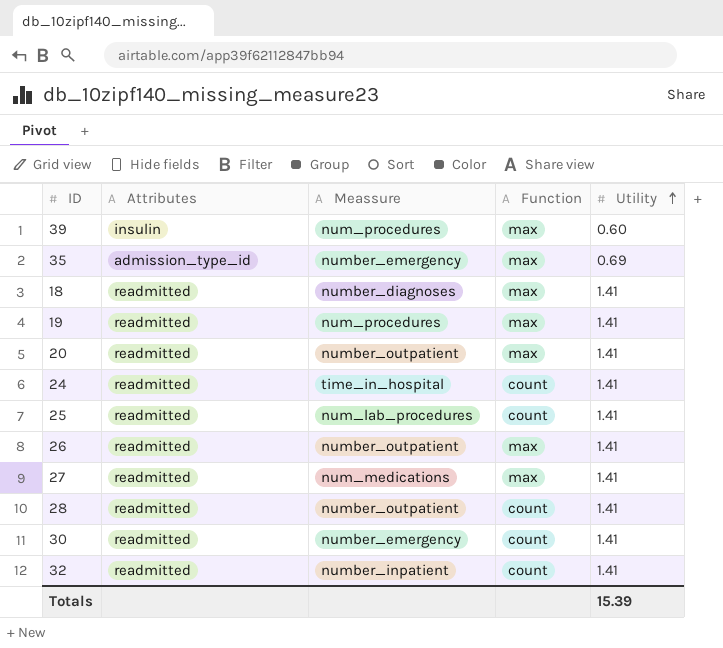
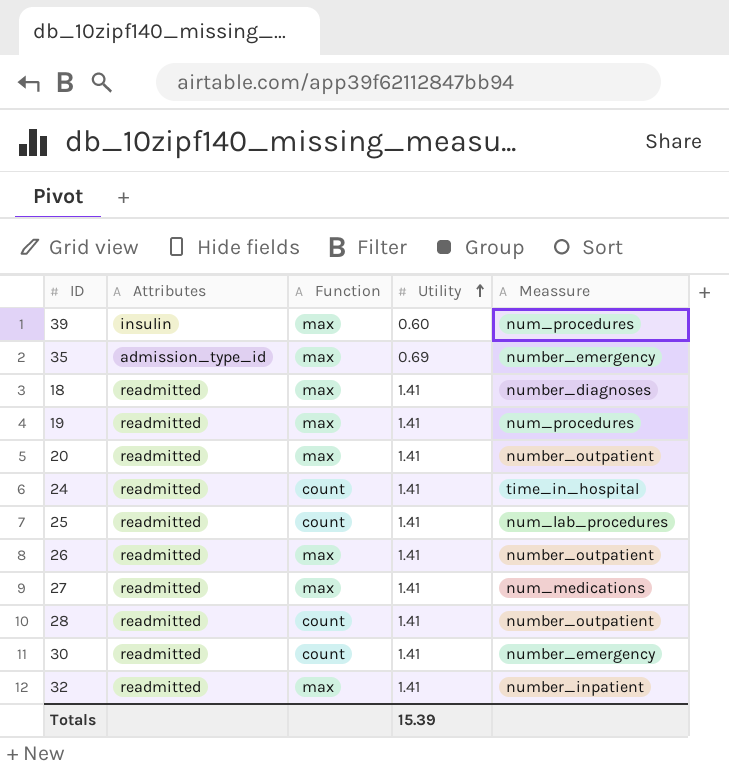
column Meassure | position: 3 -> 5
32 | Function: count -> max

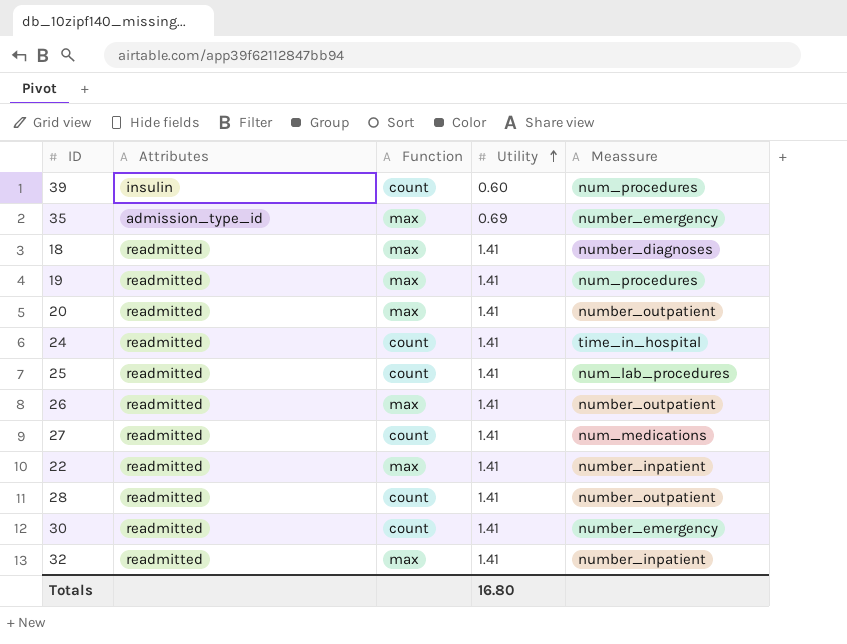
39 | Function: max -> count
27 | Function: max -> count
row 22: none -> readmitted | max | 1.41 | number_inpatient
Totals | Utility: 15.39 -> 16.80

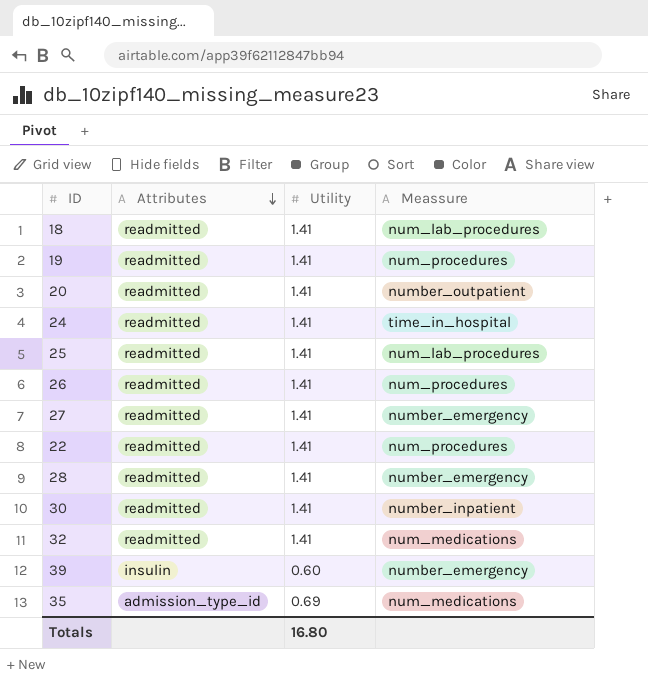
row order: Utility ascending -> Attributes descending
column Function | position: 3 -> none
18 | Meassure: number_diagnoses -> num_lab_procedures
26 | Meassure: number_outpatient -> num_procedures
27 | Meassure: num_medications -> number_emergency
22 | Meassure: number_inpatient -> num_procedures
28 | Meassure: number_outpatient -> number_emergency
30 | Meassure: number_emergency -> number_inpatient
32 | Meassure: number_inpatient -> num_medications
39 | Meassure: num_procedures -> number_emergency
35 | Meassure: number_emergency -> num_medications

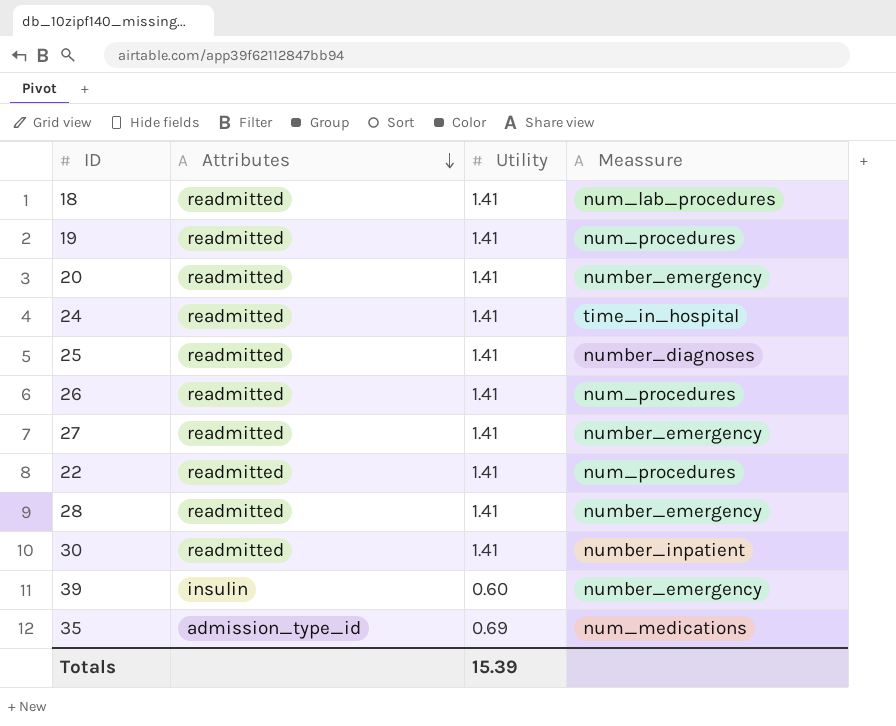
row 32: readmitted | 1.41 | num_medications -> none
20 | Meassure: number_outpatient -> number_emergency
25 | Meassure: num_lab_procedures -> number_diagnoses
Totals | Utility: 16.80 -> 15.39

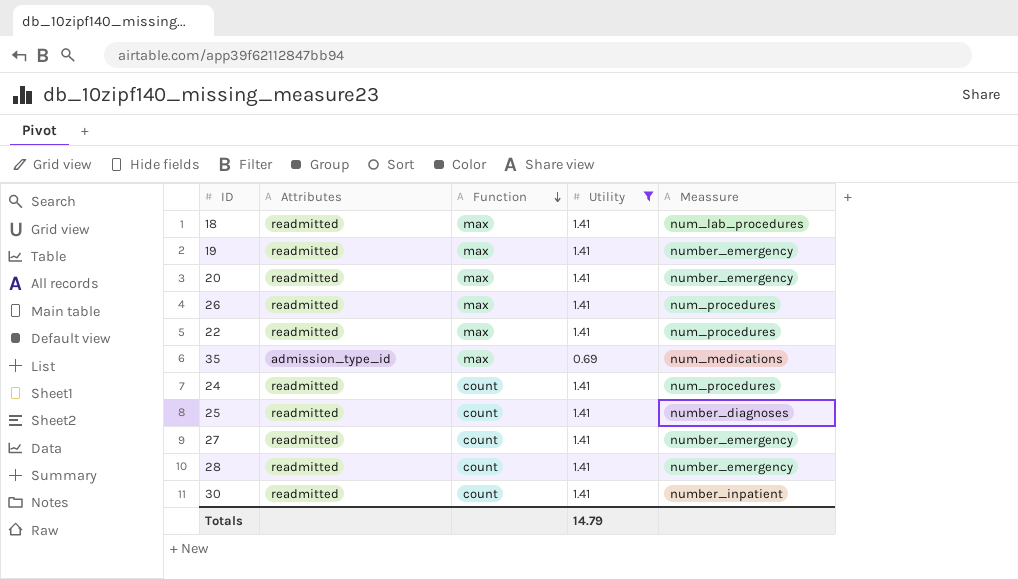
filter: none -> Utility != 0.60
row order: Attributes descending -> Function descending
column Function | position: none -> 3
19 | Meassure: num_procedures -> number_emergency
24 | Meassure: time_in_hospital -> num_procedures
Totals | Utility: 15.39 -> 14.79

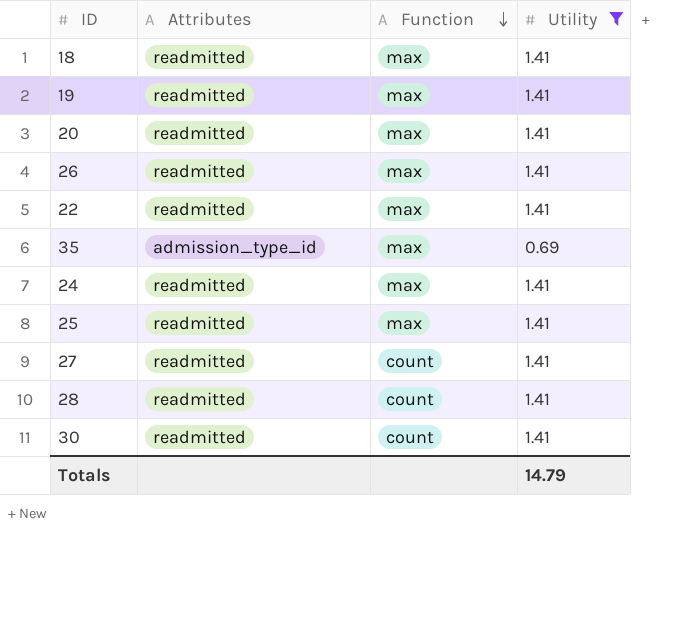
column Meassure | position: 5 -> none
24 | Function: count -> max
25 | Function: count -> max

